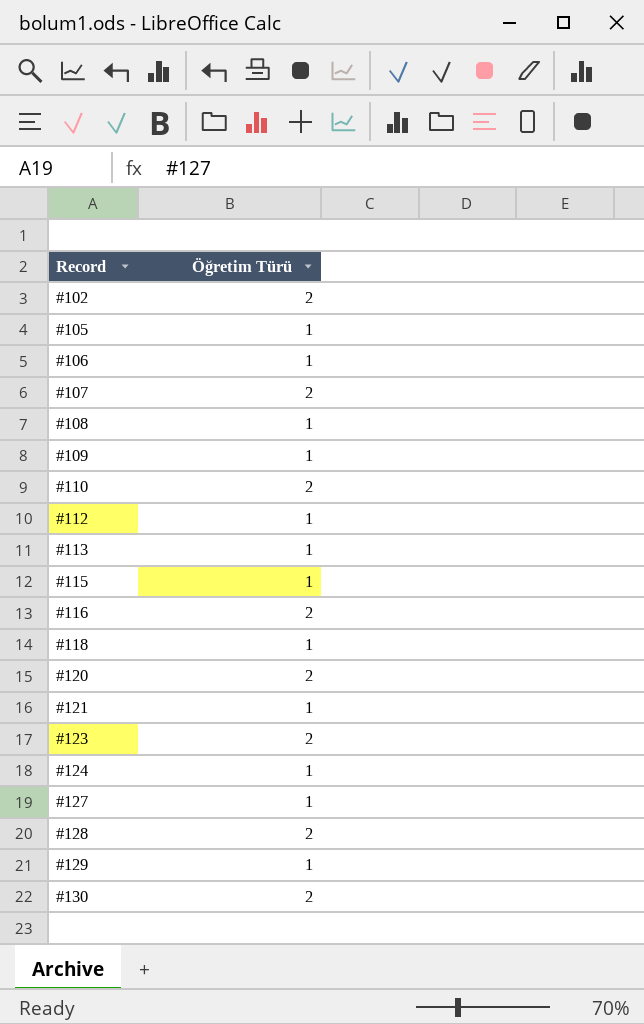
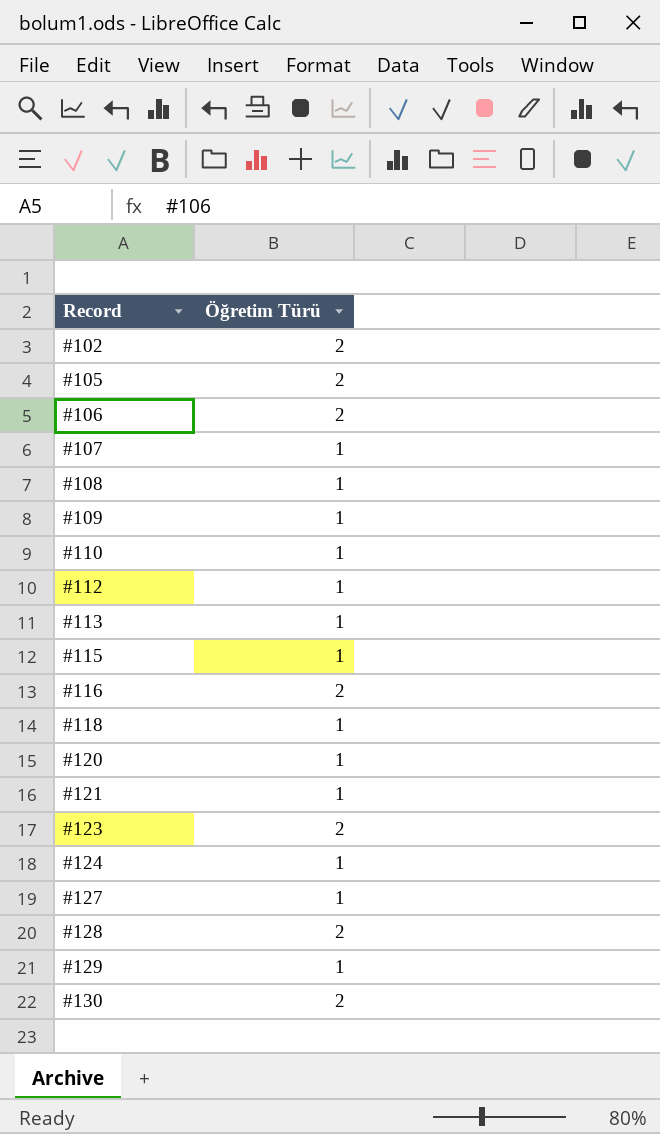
#105 | Öğretim Türü: 1 -> 2
#106 | Öğretim Türü: 1 -> 2
#107 | Öğretim Türü: 2 -> 1
#110 | Öğretim Türü: 2 -> 1
#120 | Öğretim Türü: 2 -> 1

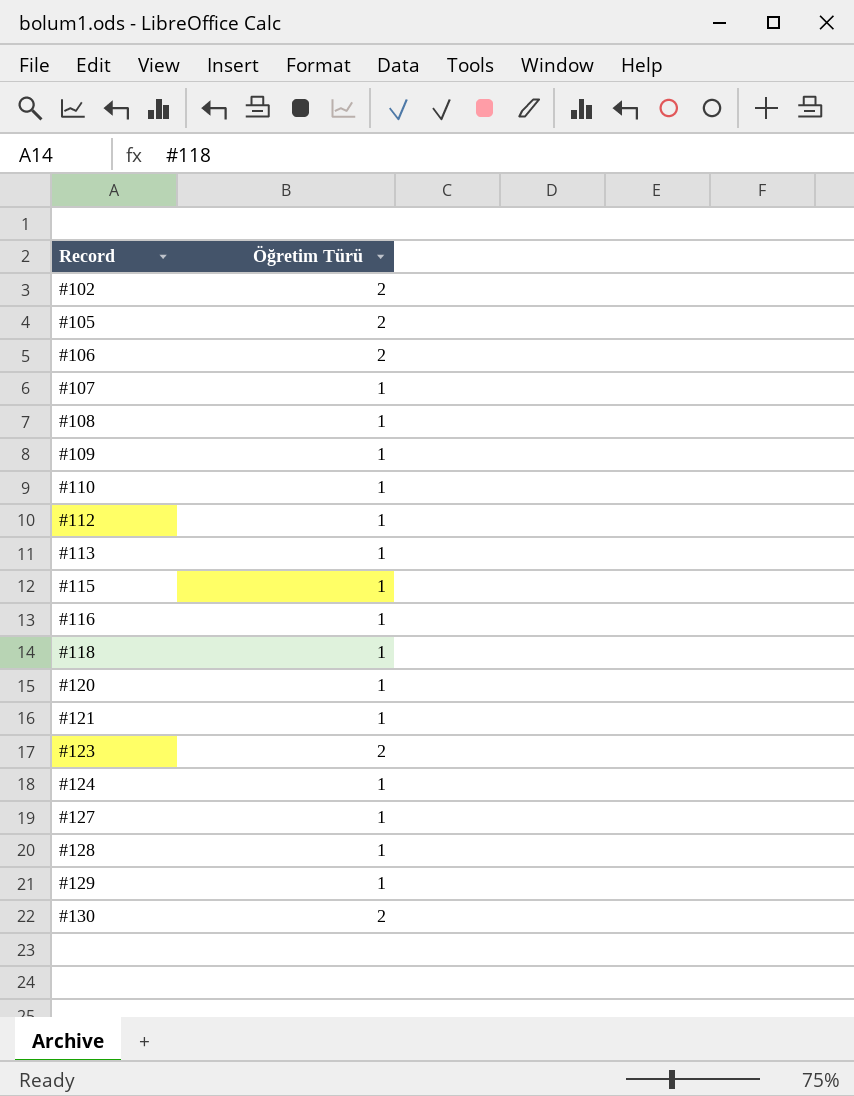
#116 | Öğretim Türü: 2 -> 1
#128 | Öğretim Türü: 2 -> 1

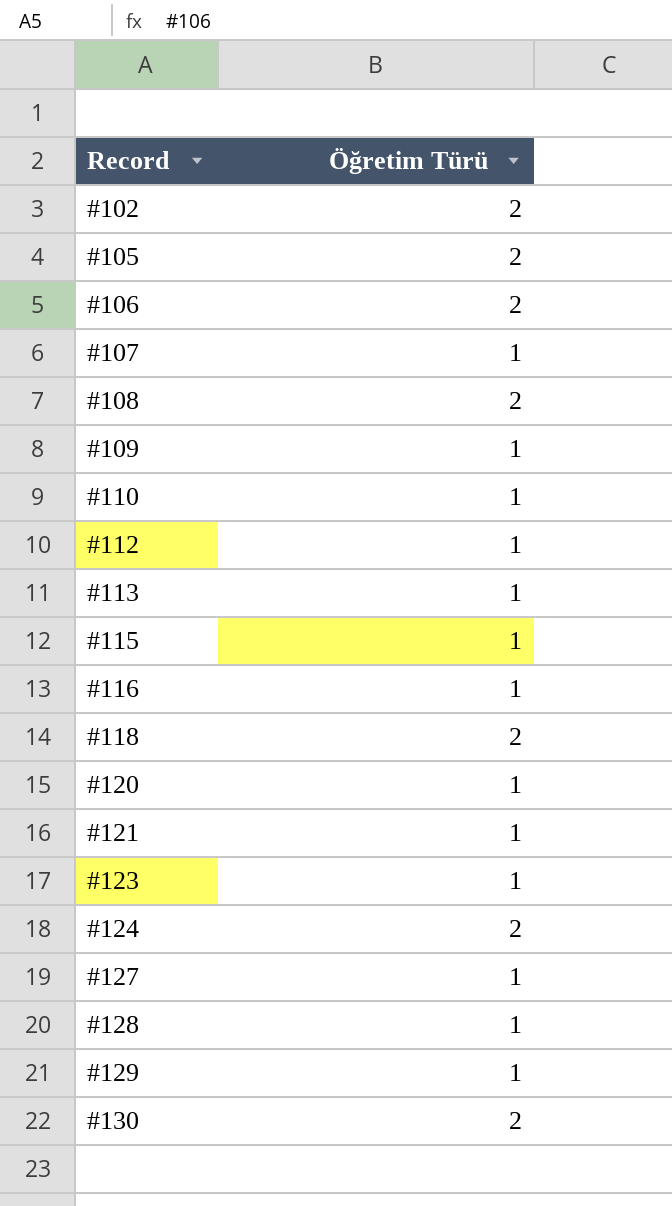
#108 | Öğretim Türü: 1 -> 2
#118 | Öğretim Türü: 1 -> 2
#123 | Öğretim Türü: 2 -> 1
#124 | Öğretim Türü: 1 -> 2

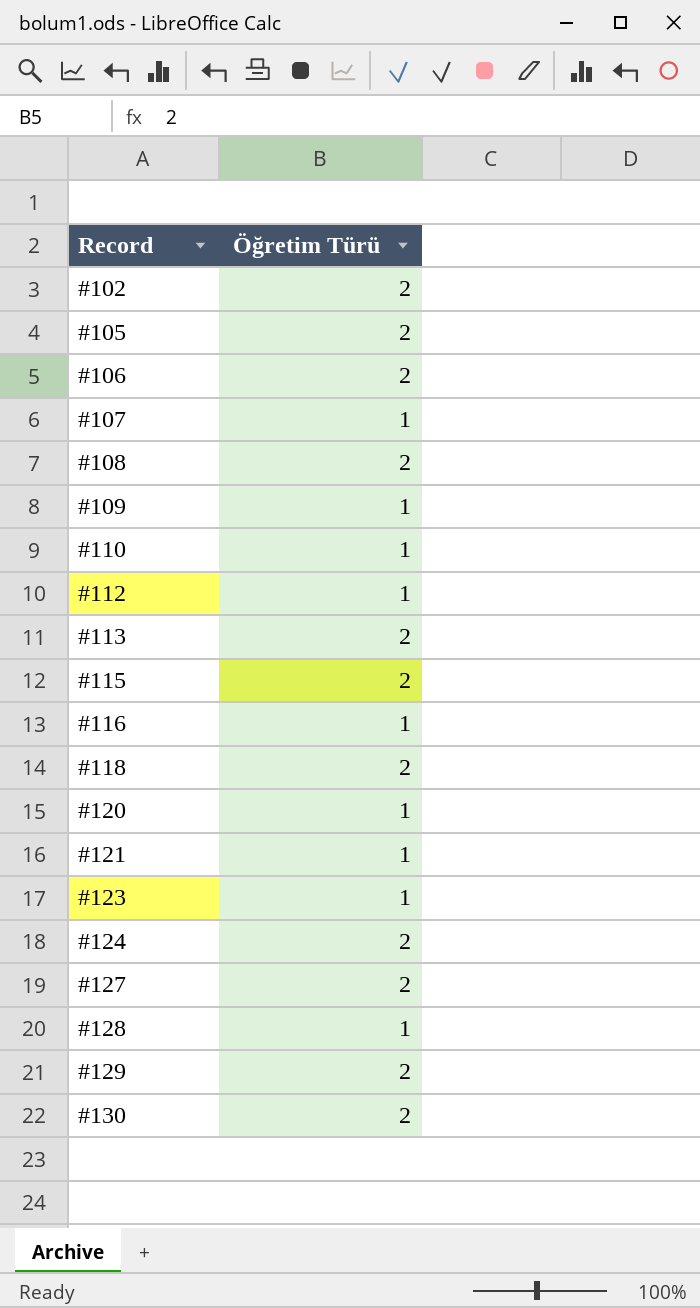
#113 | Öğretim Türü: 1 -> 2
#115 | Öğretim Türü: 1 -> 2
#127 | Öğretim Türü: 1 -> 2
#129 | Öğretim Türü: 1 -> 2

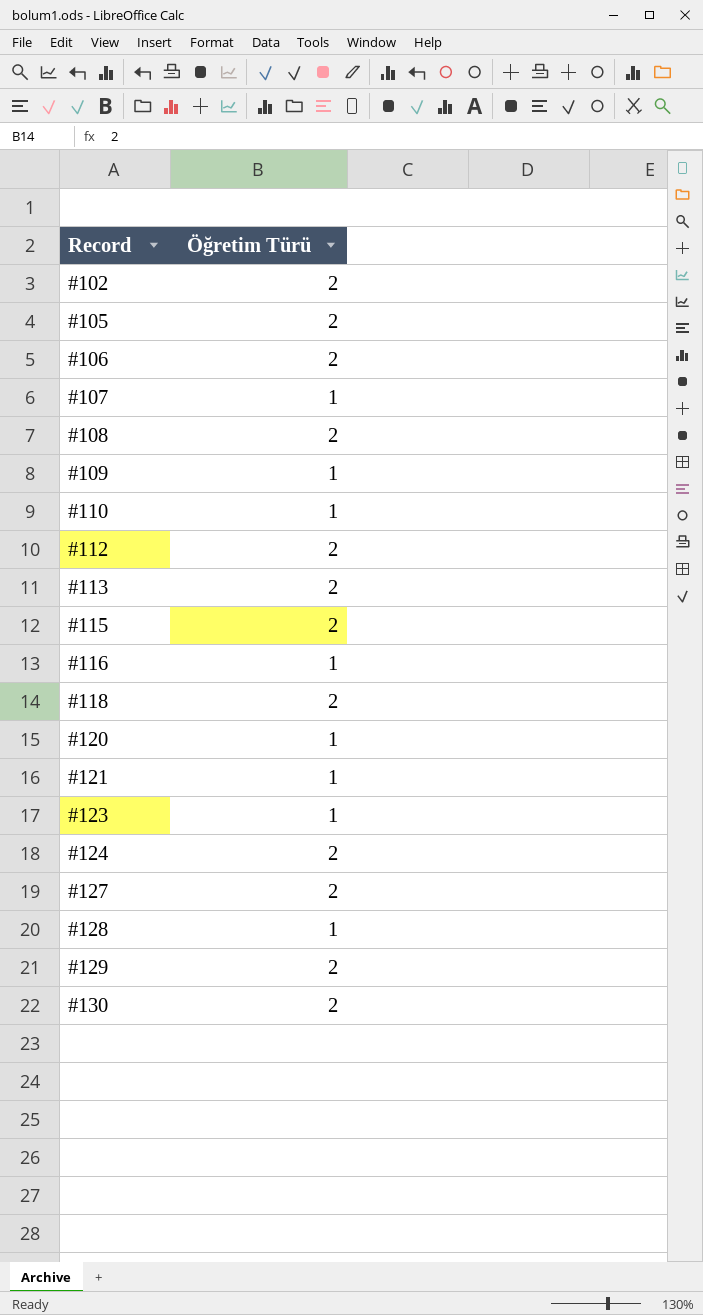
#112 | Öğretim Türü: 1 -> 2

